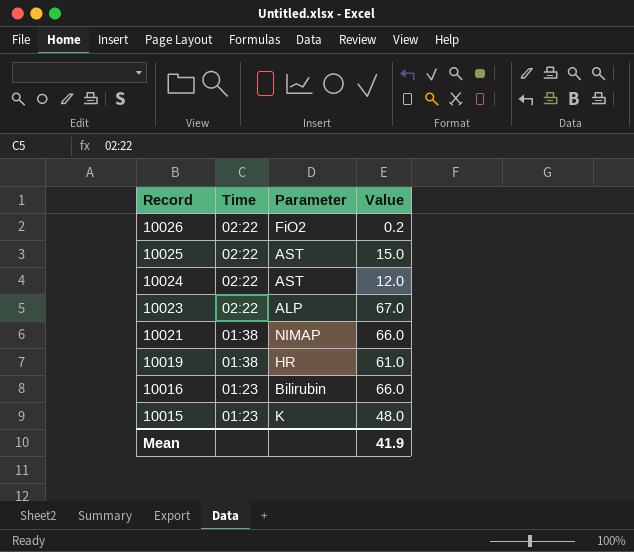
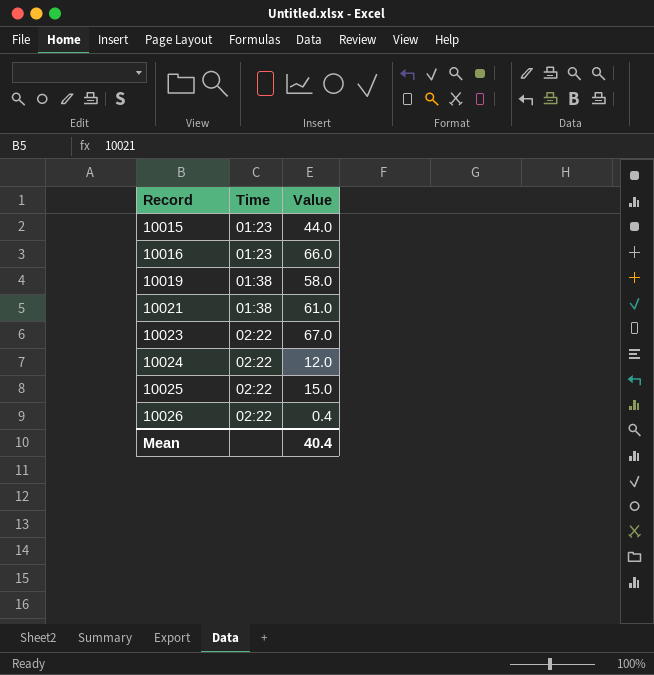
row order: Record descending -> Record ascending
column Parameter | position: 3 -> none
10015 | Value: 48.0 -> 44.0
10019 | Value: 61.0 -> 58.0
10021 | Value: 66.0 -> 61.0
10026 | Value: 0.2 -> 0.4
Mean | Value: 41.9 -> 40.4

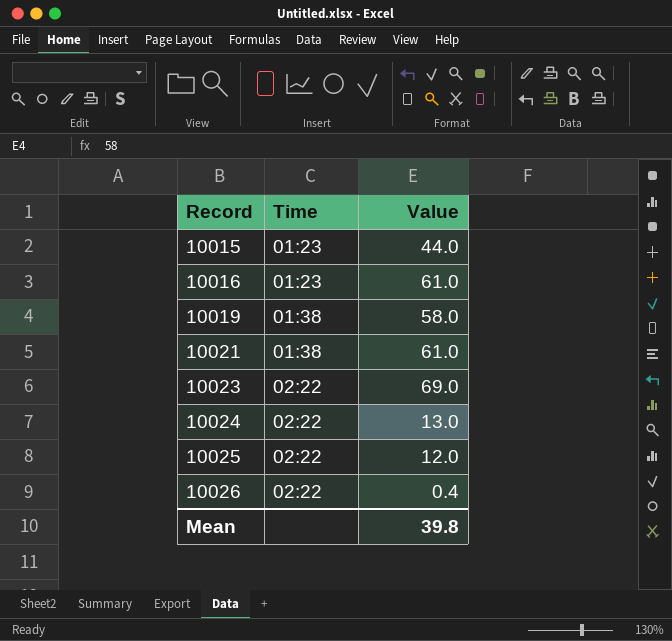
10016 | Value: 66.0 -> 61.0
10023 | Value: 67.0 -> 69.0
10024 | Value: 12.0 -> 13.0
10025 | Value: 15.0 -> 12.0
Mean | Value: 40.4 -> 39.8

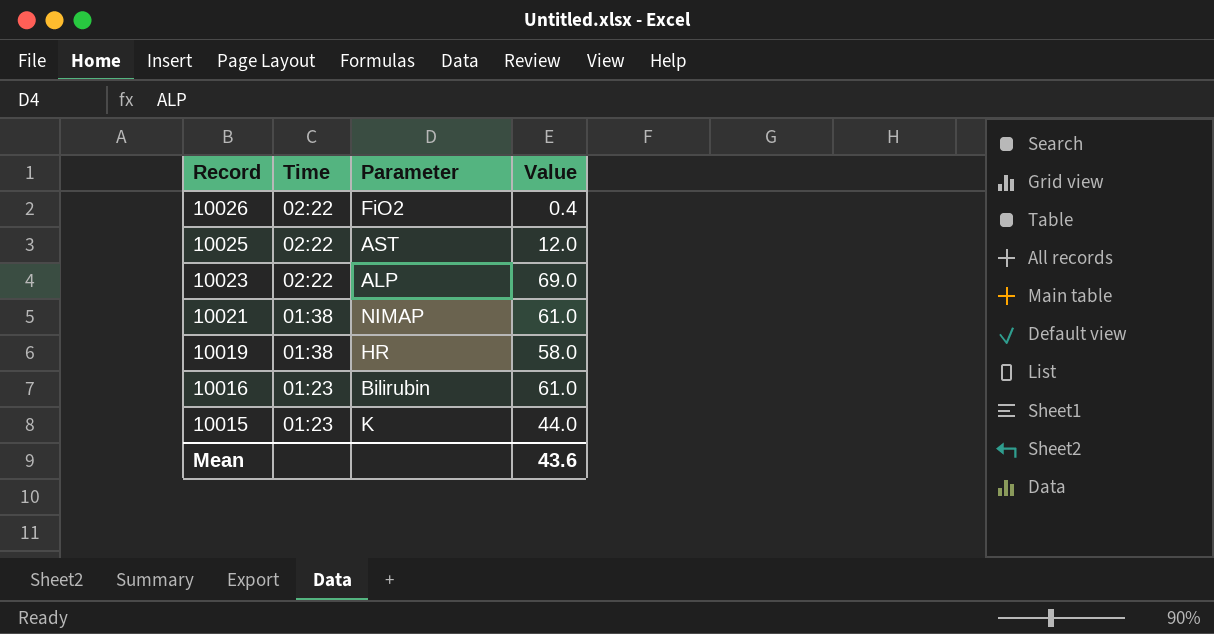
row order: Record ascending -> Record descending
column Parameter | position: none -> 3
row 10024: 02:22 | 13.0 -> none
Mean | Value: 39.8 -> 43.6

